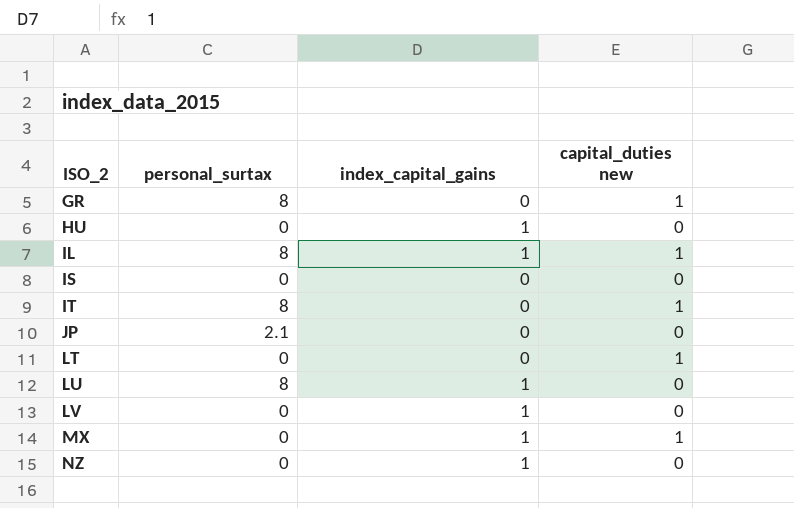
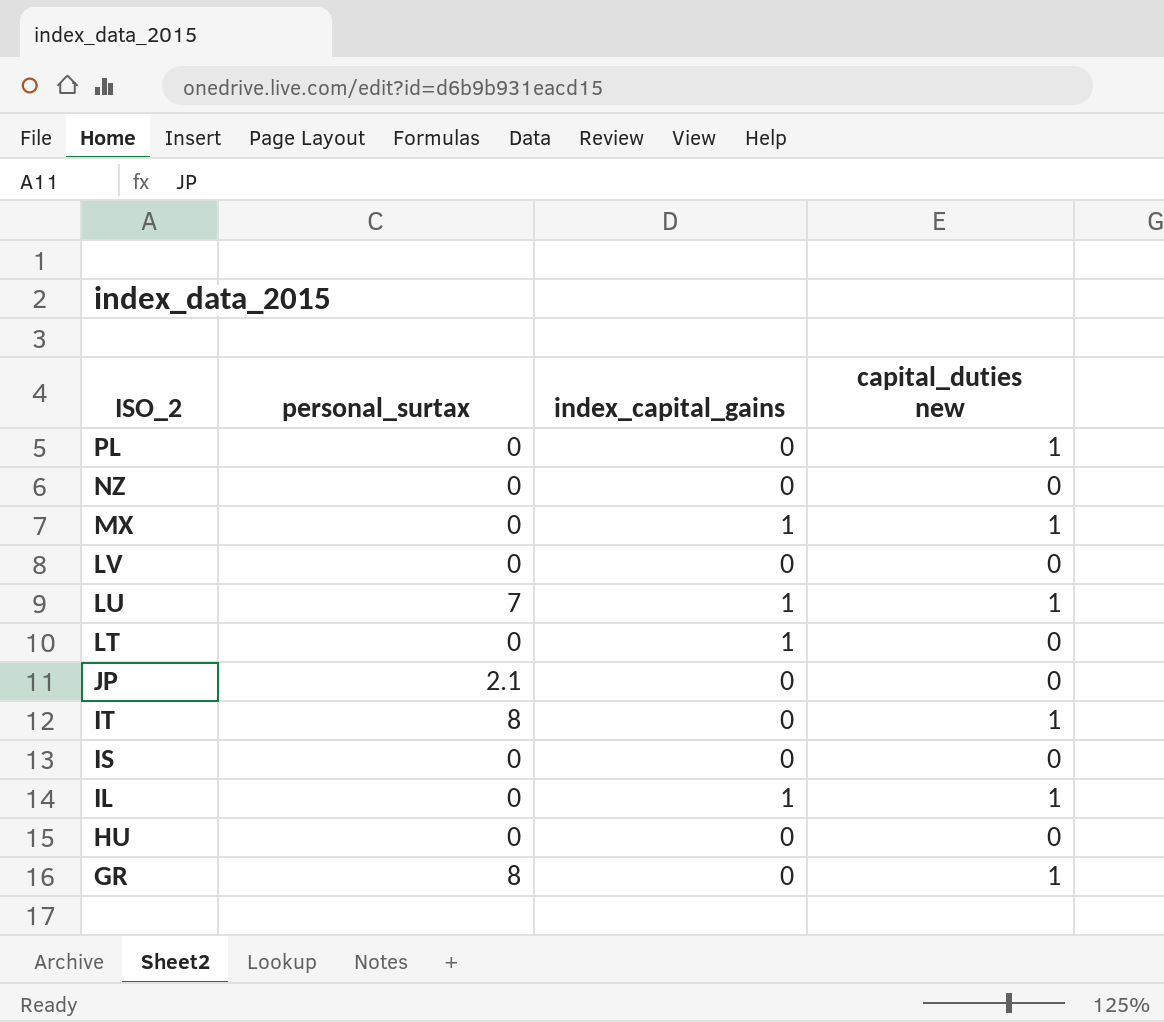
row order: ISO_2 ascending -> ISO_2 descending
row PL: none -> 0 | 0 | 1
NZ | index_capital_gains: 1 -> 0
LV | index_capital_gains: 1 -> 0
LU | personal_surtax: 8 -> 7
LU | capital_duties new: 0 -> 1
LT | index_capital_gains: 0 -> 1
LT | capital_duties new: 1 -> 0
IL | personal_surtax: 8 -> 0
HU | index_capital_gains: 1 -> 0

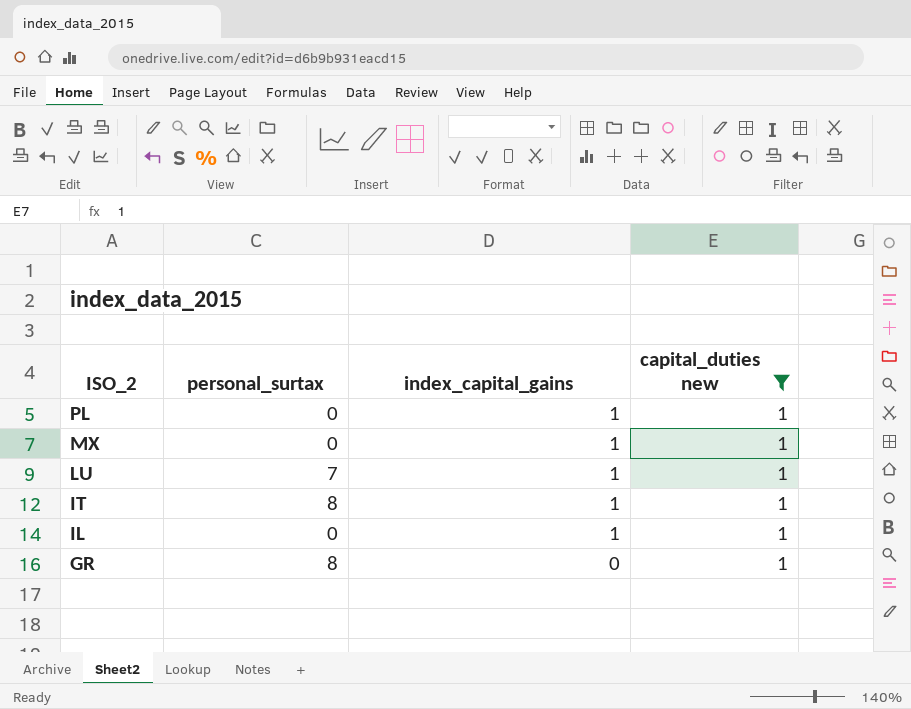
filter: none -> capital_duties new = 1
PL | index_capital_gains: 0 -> 1
IT | index_capital_gains: 0 -> 1

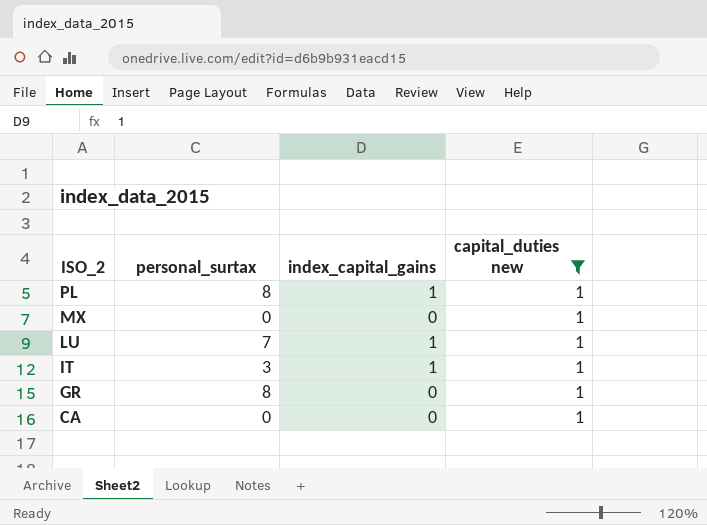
row IL: 0 | 1 | 1 -> none
PL | personal_surtax: 0 -> 8
MX | index_capital_gains: 1 -> 0
IT | personal_surtax: 8 -> 3
row CA: none -> 0 | 0 | 1

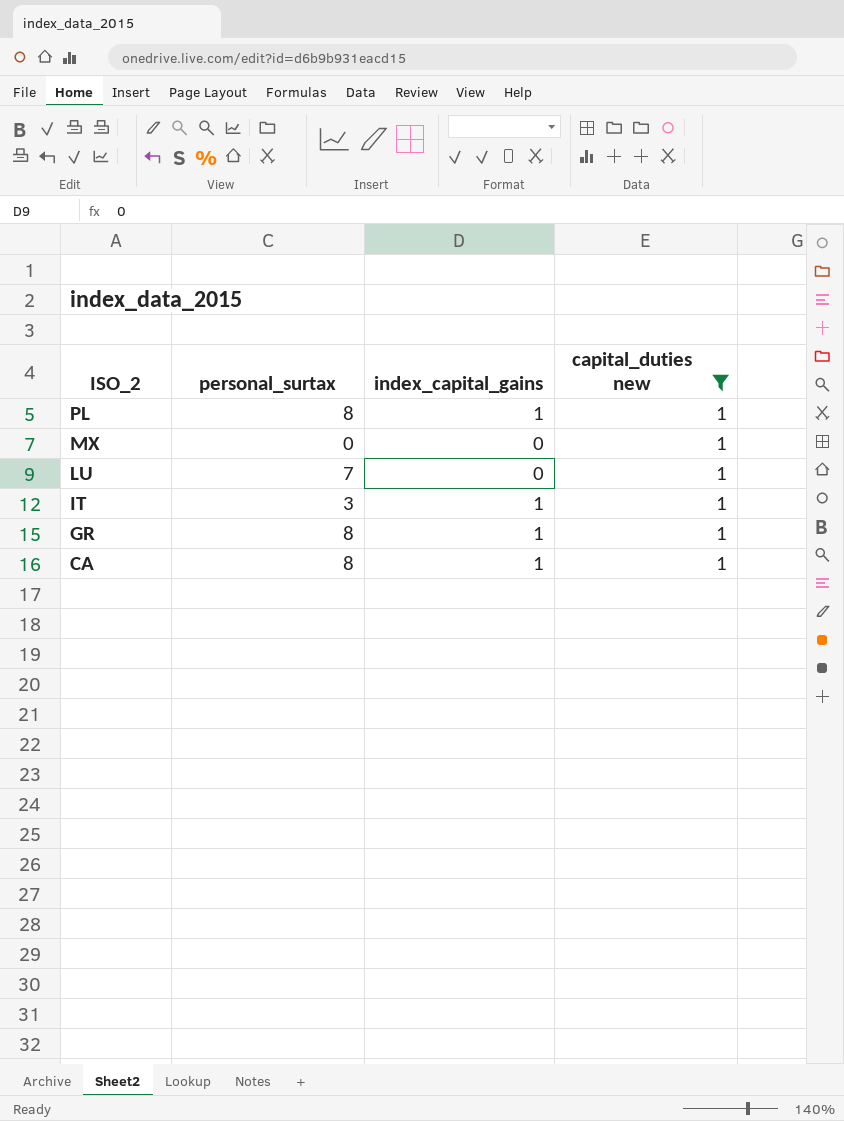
LU | index_capital_gains: 1 -> 0
GR | index_capital_gains: 0 -> 1
CA | personal_surtax: 0 -> 8
CA | index_capital_gains: 0 -> 1

